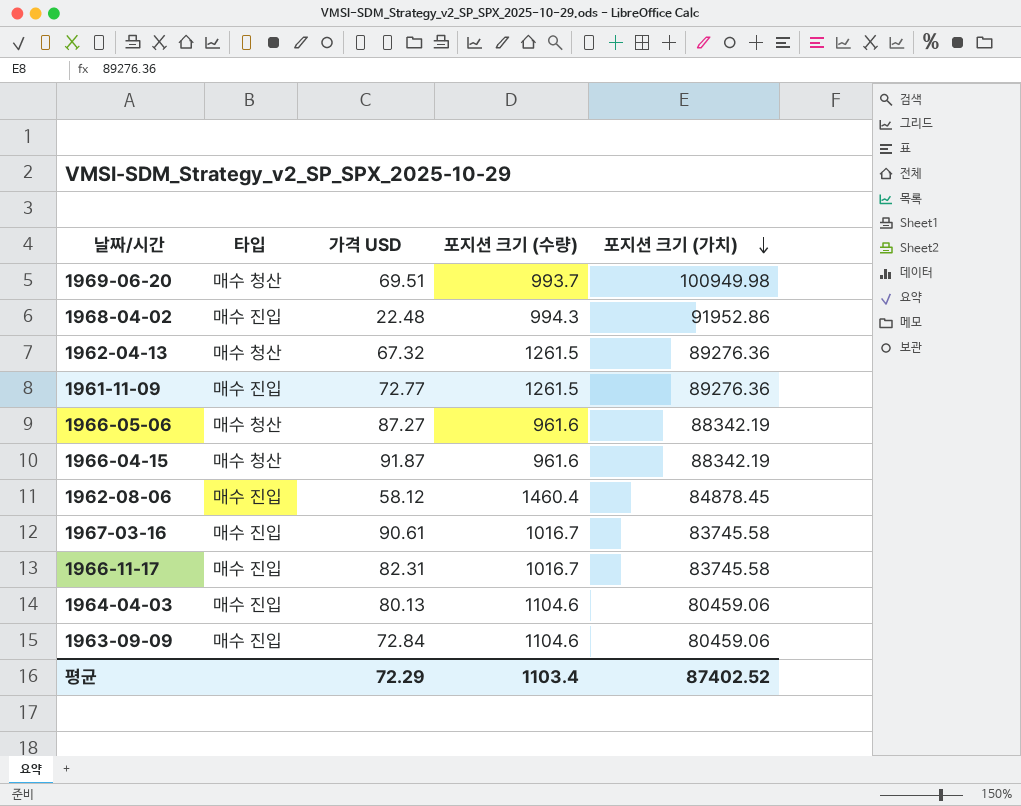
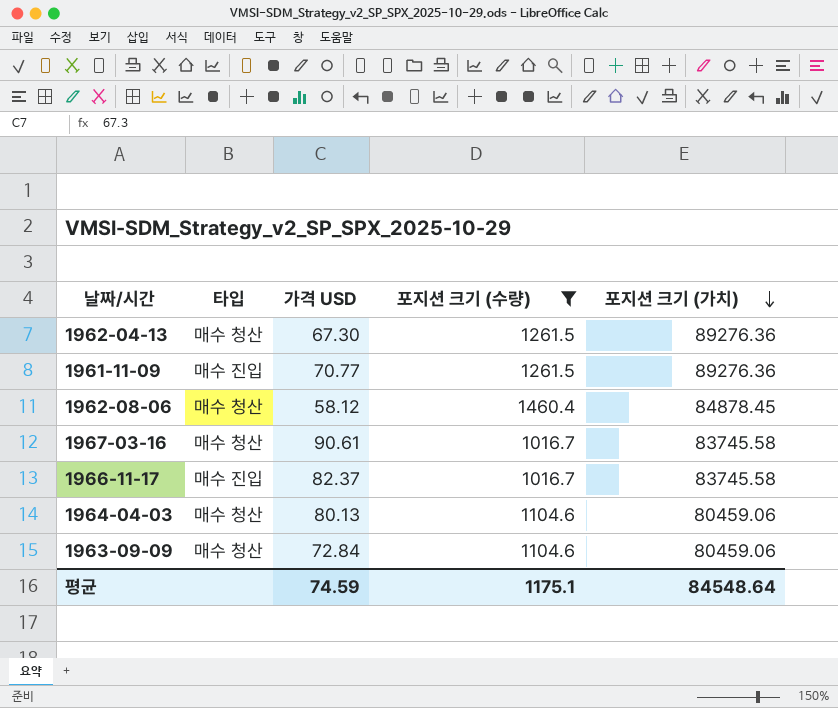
filter: none -> 포지션 크기 (수량) >= 1016.7
1962-04-13 | 가격 USD: 67.32 -> 67.30
1961-11-09 | 가격 USD: 72.77 -> 70.77
1962-08-06 | 타입: 매수 진입 -> 매수 청산
1967-03-16 | 타입: 매수 진입 -> 매수 청산
1966-11-17 | 가격 USD: 82.31 -> 82.37
1964-04-03 | 타입: 매수 진입 -> 매수 청산
1963-09-09 | 타입: 매수 진입 -> 매수 청산
평균 | 가격 USD: 72.29 -> 74.59
평균 | 포지션 크기 (수량): 1103.4 -> 1175.1
평균 | 포지션 크기 (가치): 87402.52 -> 84548.64

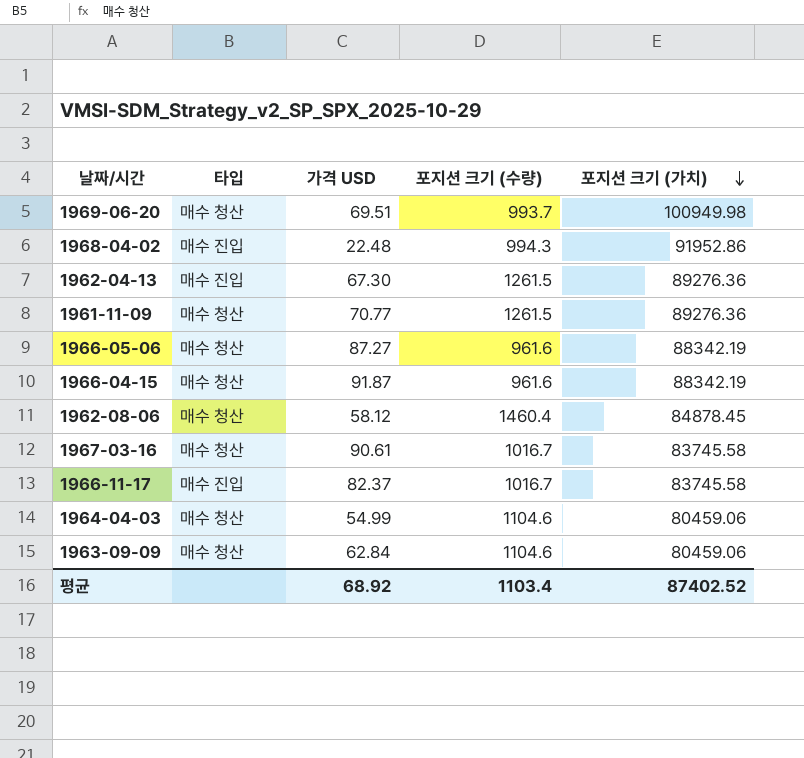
filter: 포지션 크기 (수량) >= 1016.7 -> none
1962-04-13 | 타입: 매수 청산 -> 매수 진입
1961-11-09 | 타입: 매수 진입 -> 매수 청산
1964-04-03 | 가격 USD: 80.13 -> 54.99
1963-09-09 | 가격 USD: 72.84 -> 62.84
평균 | 가격 USD: 74.59 -> 68.92
평균 | 포지션 크기 (수량): 1175.1 -> 1103.4
평균 | 포지션 크기 (가치): 84548.64 -> 87402.52

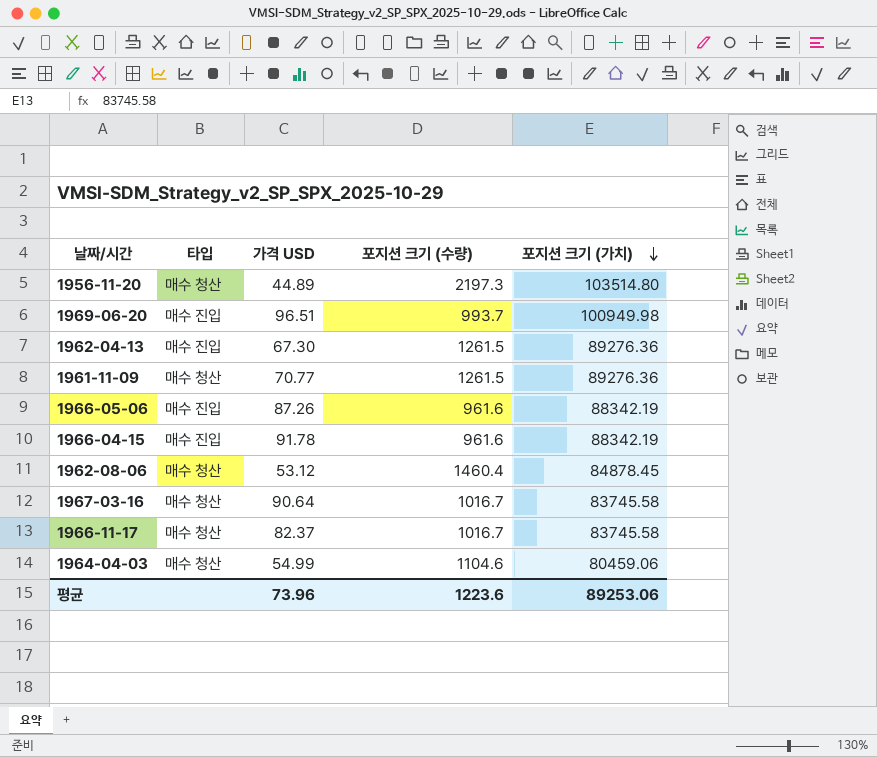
row 1968-04-02: 매수 진입 | 22.48 | 994.3 | 91952.86 -> none
row 1963-09-09: 매수 청산 | 62.84 | 1104.6 | 80459.06 -> none
row 1956-11-20: none -> 매수 청산 | 44.89 | 2197.3 | 103514.80
1969-06-20 | 타입: 매수 청산 -> 매수 진입
1969-06-20 | 가격 USD: 69.51 -> 96.51
1966-05-06 | 타입: 매수 청산 -> 매수 진입
1966-05-06 | 가격 USD: 87.27 -> 87.26
1966-04-15 | 타입: 매수 청산 -> 매수 진입
1966-04-15 | 가격 USD: 91.87 -> 91.78
1962-08-06 | 가격 USD: 58.12 -> 53.12
1967-03-16 | 가격 USD: 90.61 -> 90.64
1966-11-17 | 타입: 매수 진입 -> 매수 청산
평균 | 가격 USD: 68.92 -> 73.96
평균 | 포지션 크기 (수량): 1103.4 -> 1223.6
평균 | 포지션 크기 (가치): 87402.52 -> 89253.06

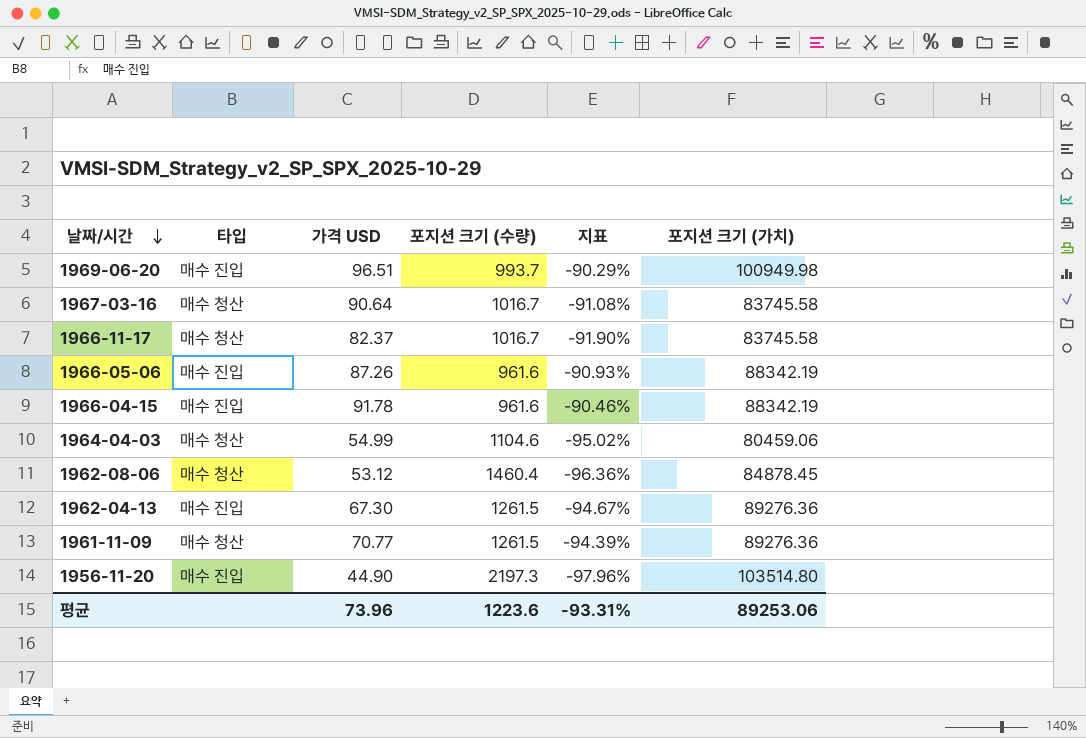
row order: 포지션 크기 (가치) descending -> 날짜/시간 descending
column 지표 | formula: none -> ([가격 USD] - [포지션 크기 (수량)]) / [포지션 크기 (수량)]
1956-11-20 | 타입: 매수 청산 -> 매수 진입
1956-11-20 | 가격 USD: 44.89 -> 44.90

